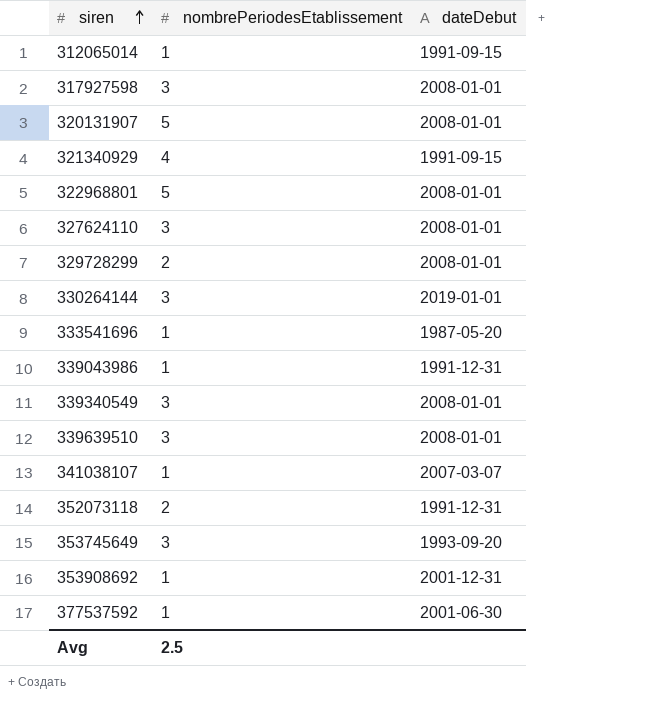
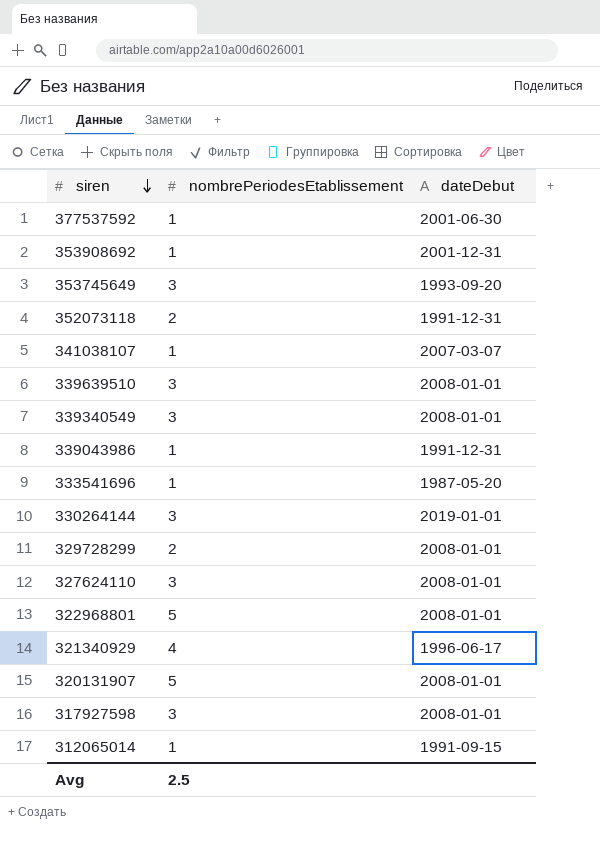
row order: siren ascending -> siren descending
321340929 | dateDebut: 1991-09-15 -> 1996-06-17

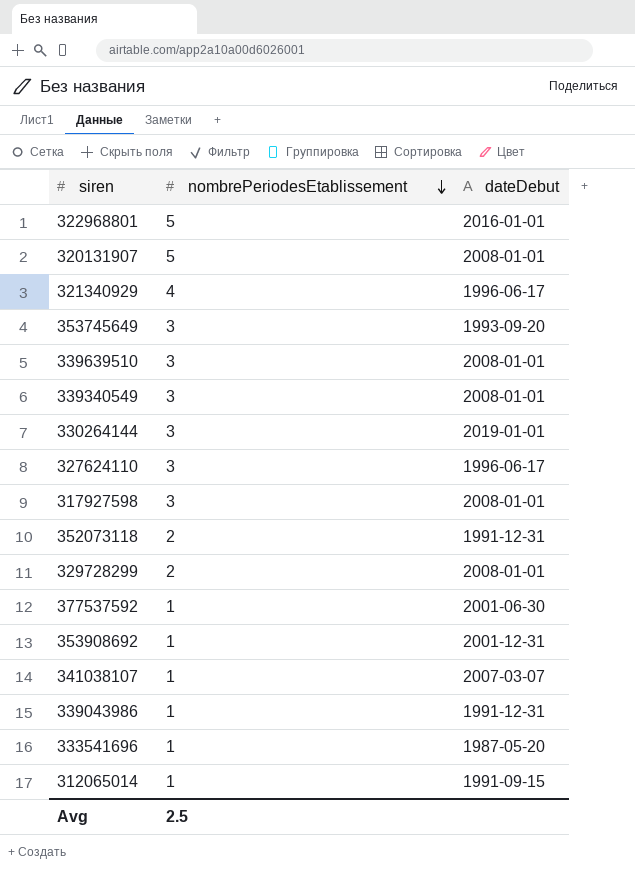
row order: siren descending -> nombrePeriodesEtablissement descending
322968801 | dateDebut: 2008-01-01 -> 2016-01-01
327624110 | dateDebut: 2008-01-01 -> 1996-06-17

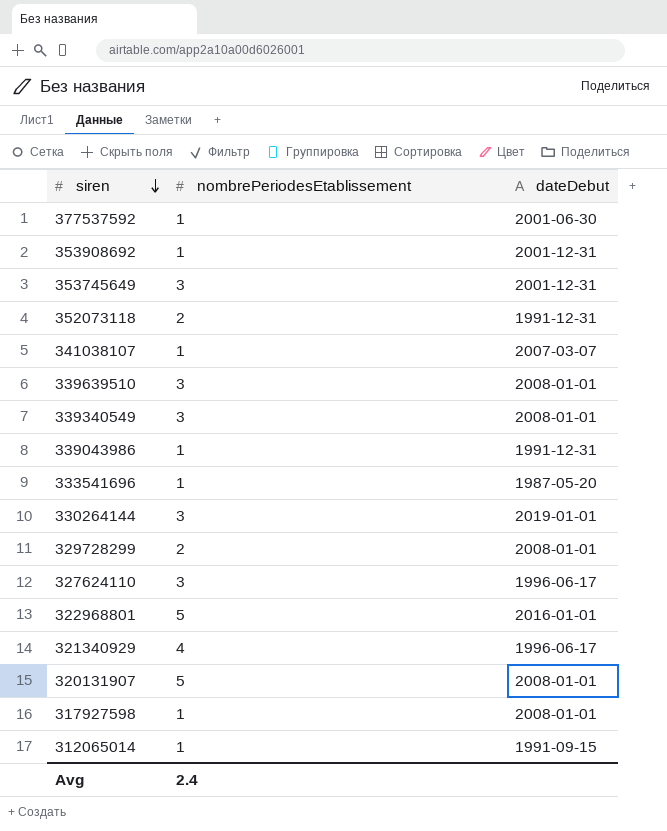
row order: nombrePeriodesEtablissement descending -> siren descending
353745649 | dateDebut: 1993-09-20 -> 2001-12-31
317927598 | nombrePeriodesEtablissement: 3 -> 1
Avg | nombrePeriodesEtablissement: 2.5 -> 2.4

